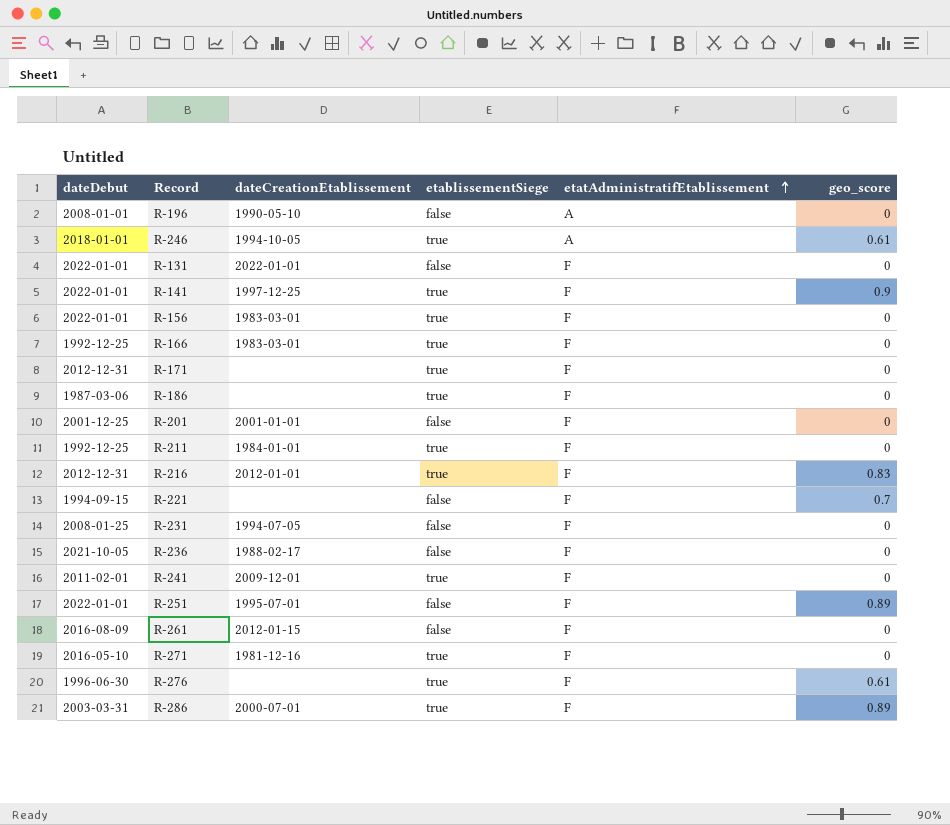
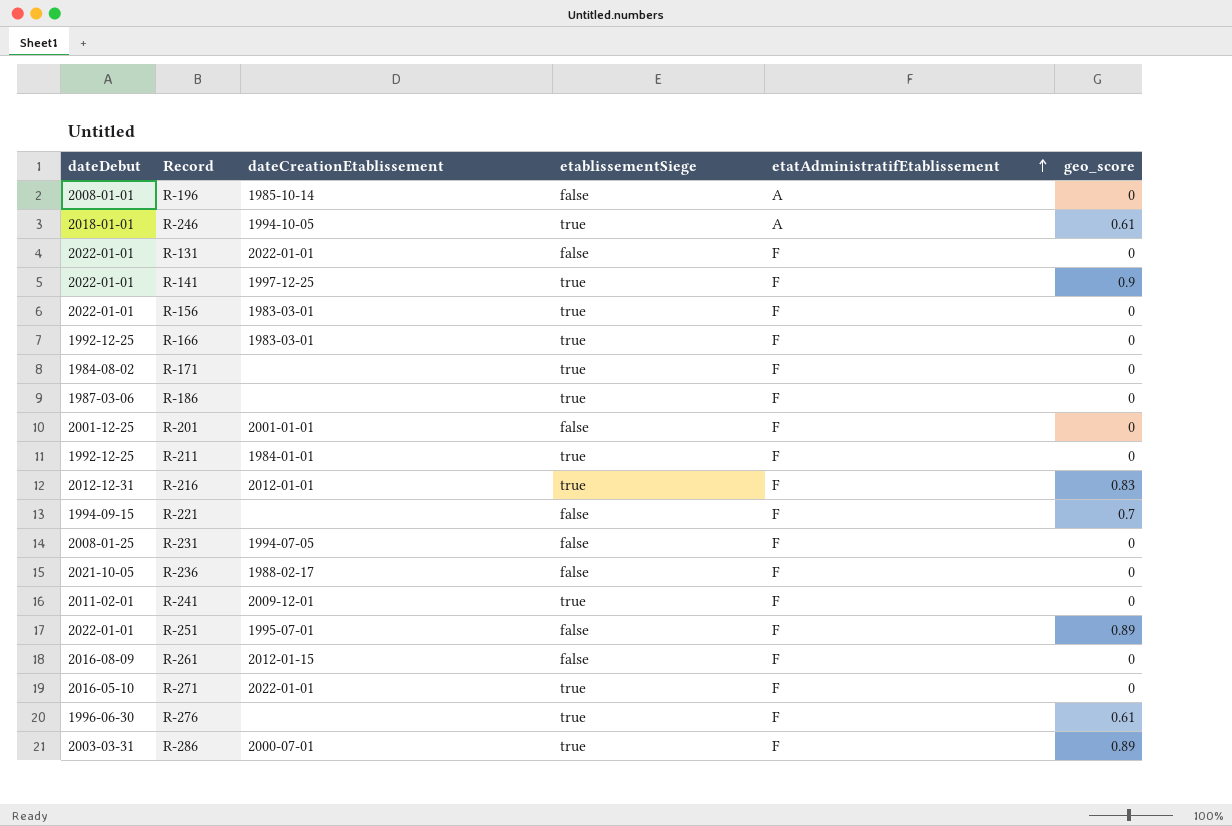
R-196 | dateCreationEtablissement: 1990-05-10 -> 1985-10-14
R-171 | dateDebut: 2012-12-31 -> 1984-08-02
R-271 | dateCreationEtablissement: 1981-12-16 -> 2022-01-01

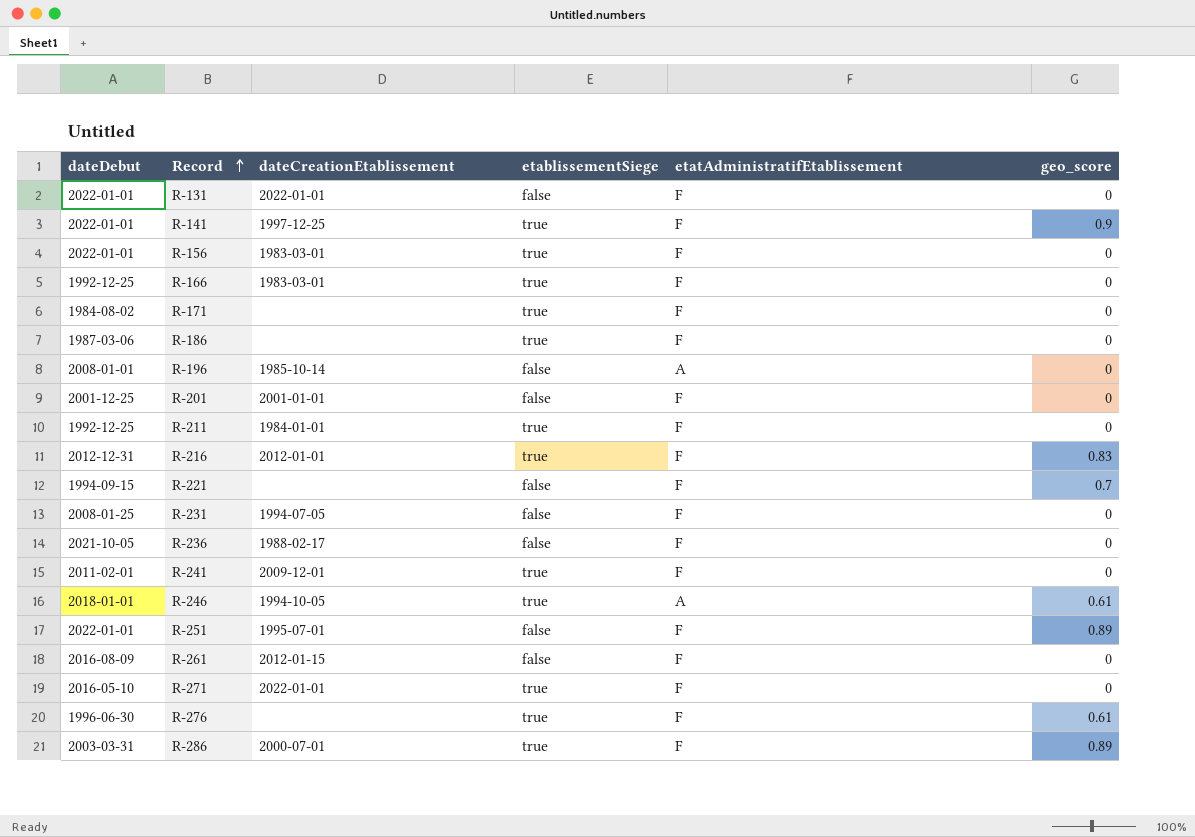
row order: etatAdministratifEtablissement ascending -> Record ascending

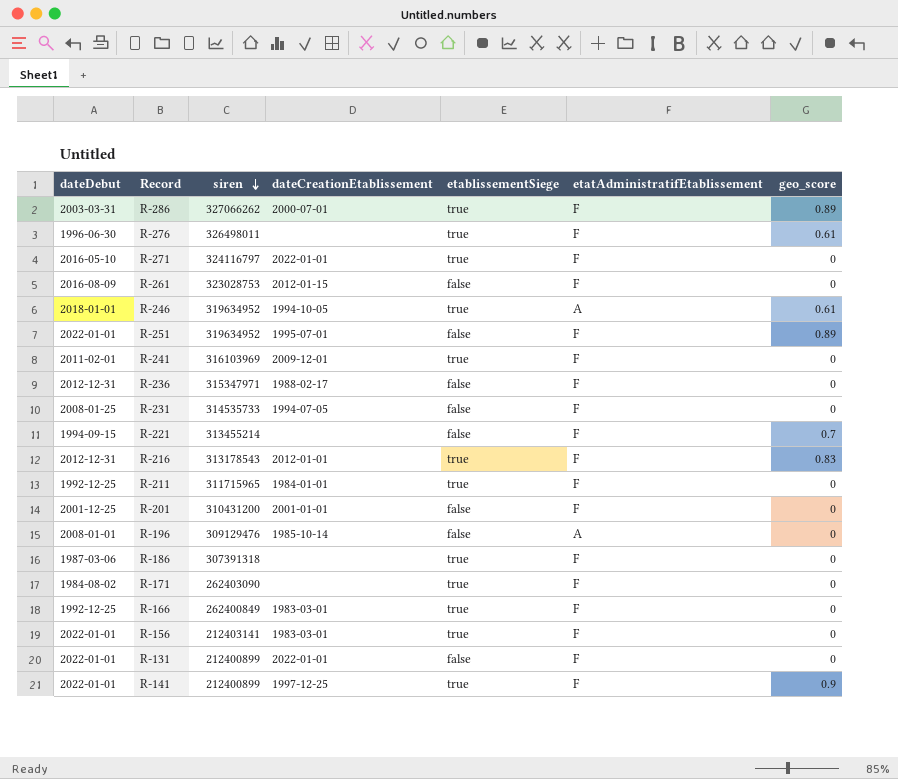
row order: Record ascending -> siren descending
column siren | position: none -> 3
R-236 | dateDebut: 2021-10-05 -> 2012-12-31

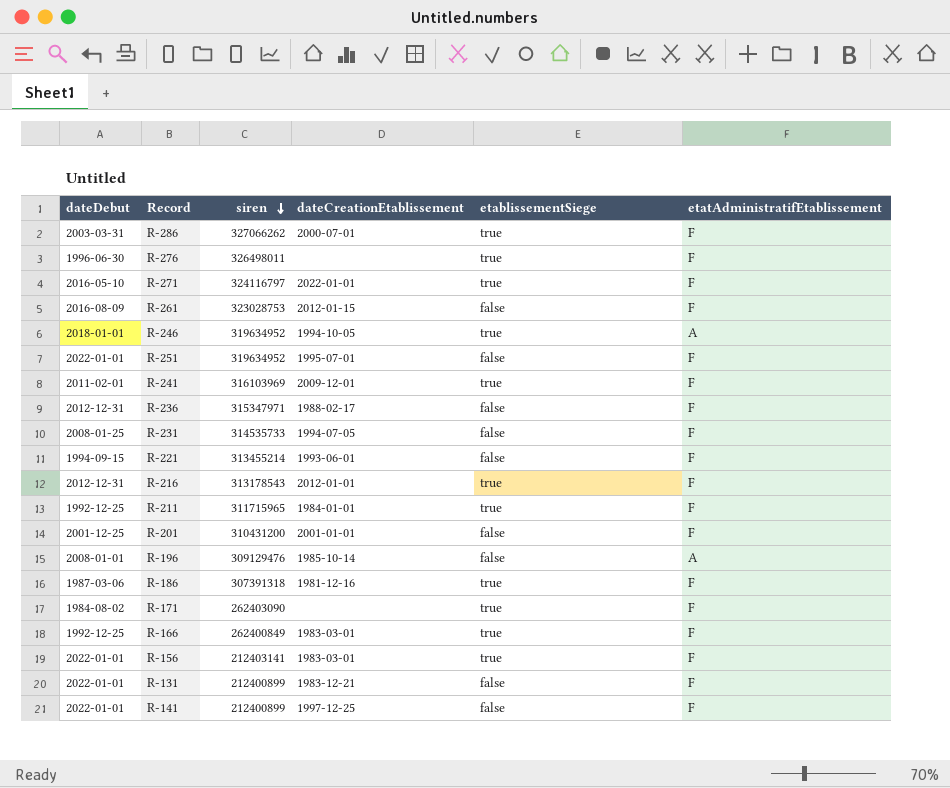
column geo_score | position: 7 -> none
R-221 | dateCreationEtablissement: none -> 1993-06-01
R-186 | dateCreationEtablissement: none -> 1981-12-16
R-131 | dateCreationEtablissement: 2022-01-01 -> 1983-12-21
R-141 | etablissementSiege: true -> false

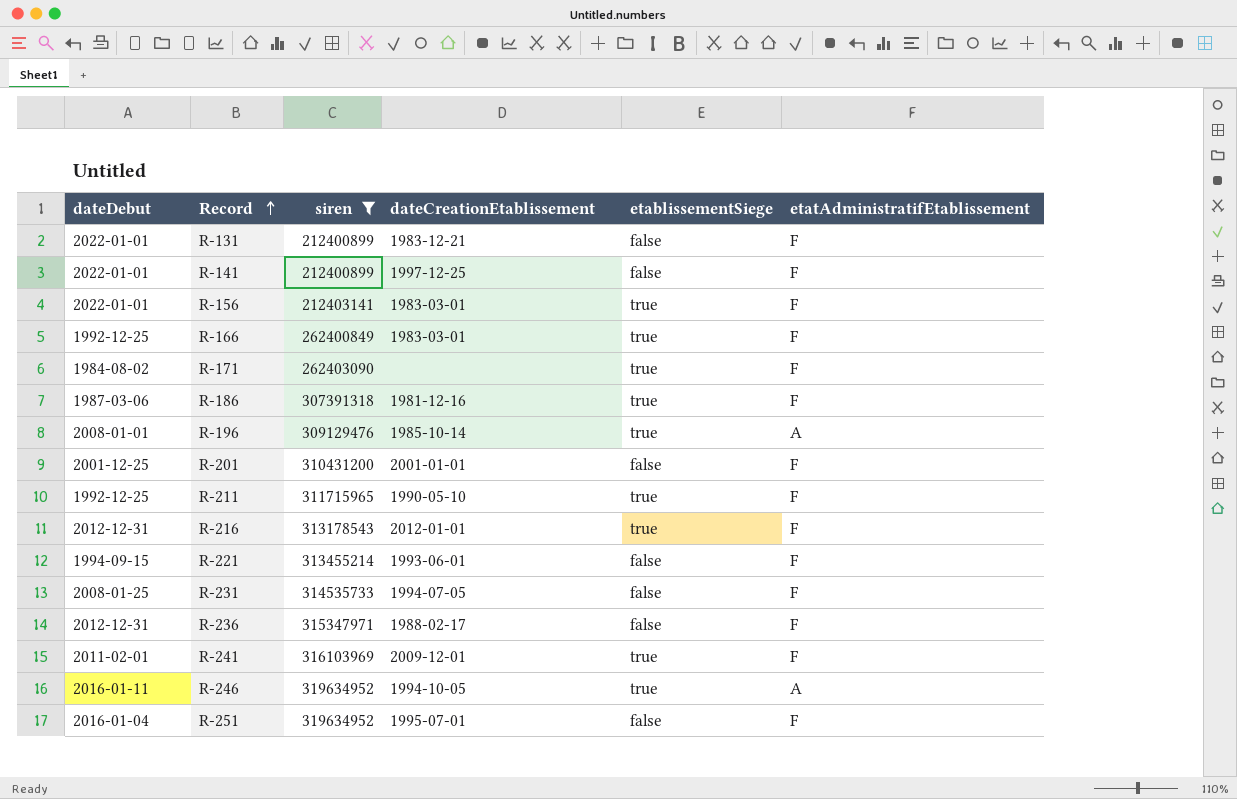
filter: none -> siren <= 319634952
row order: siren descending -> Record ascending
R-196 | etablissementSiege: false -> true
R-211 | dateCreationEtablissement: 1984-01-01 -> 1990-05-10
R-246 | dateDebut: 2018-01-01 -> 2016-01-11
R-251 | dateDebut: 2022-01-01 -> 2016-01-04

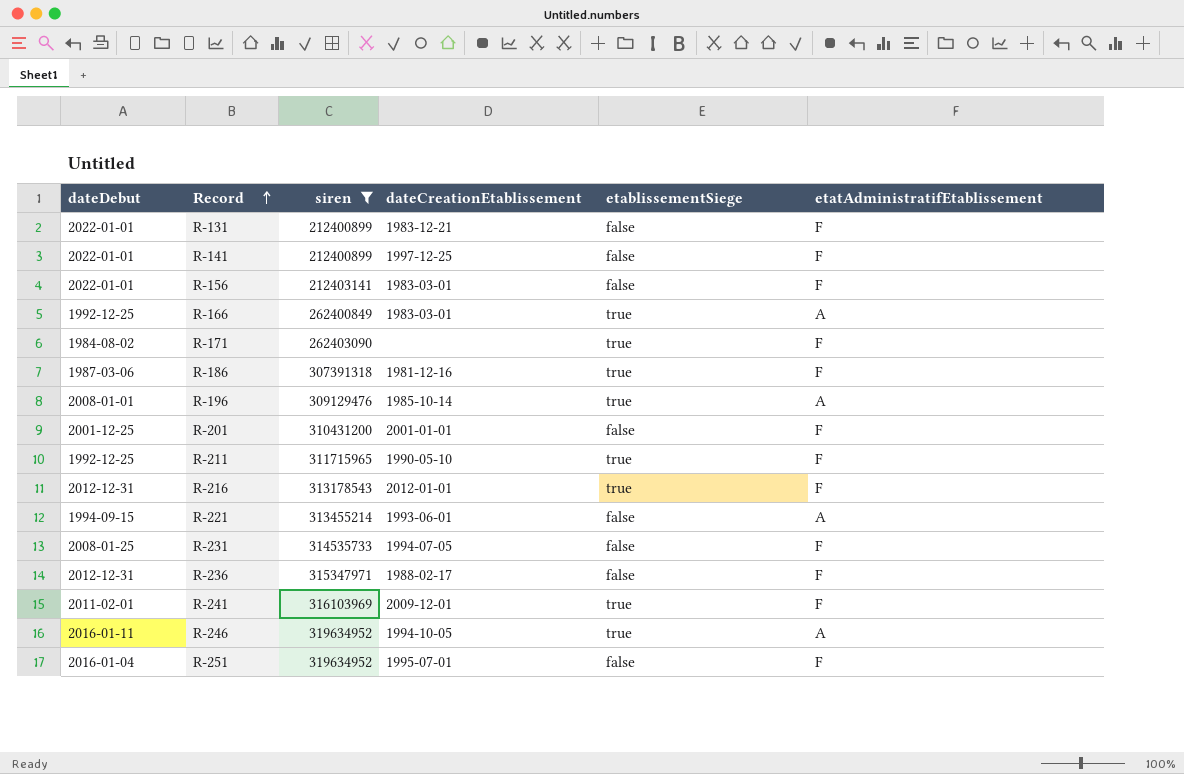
R-156 | etablissementSiege: true -> false
R-166 | etatAdministratifEtablissement: F -> A
R-221 | etatAdministratifEtablissement: F -> A

